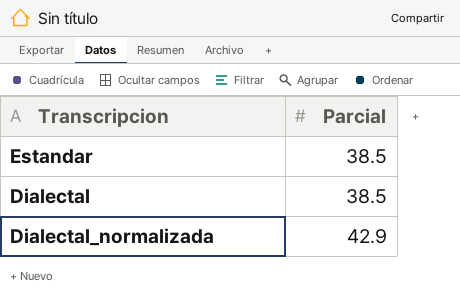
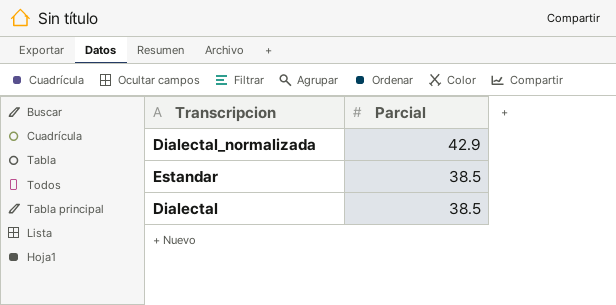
row order: Parcial ascending -> Parcial descending

